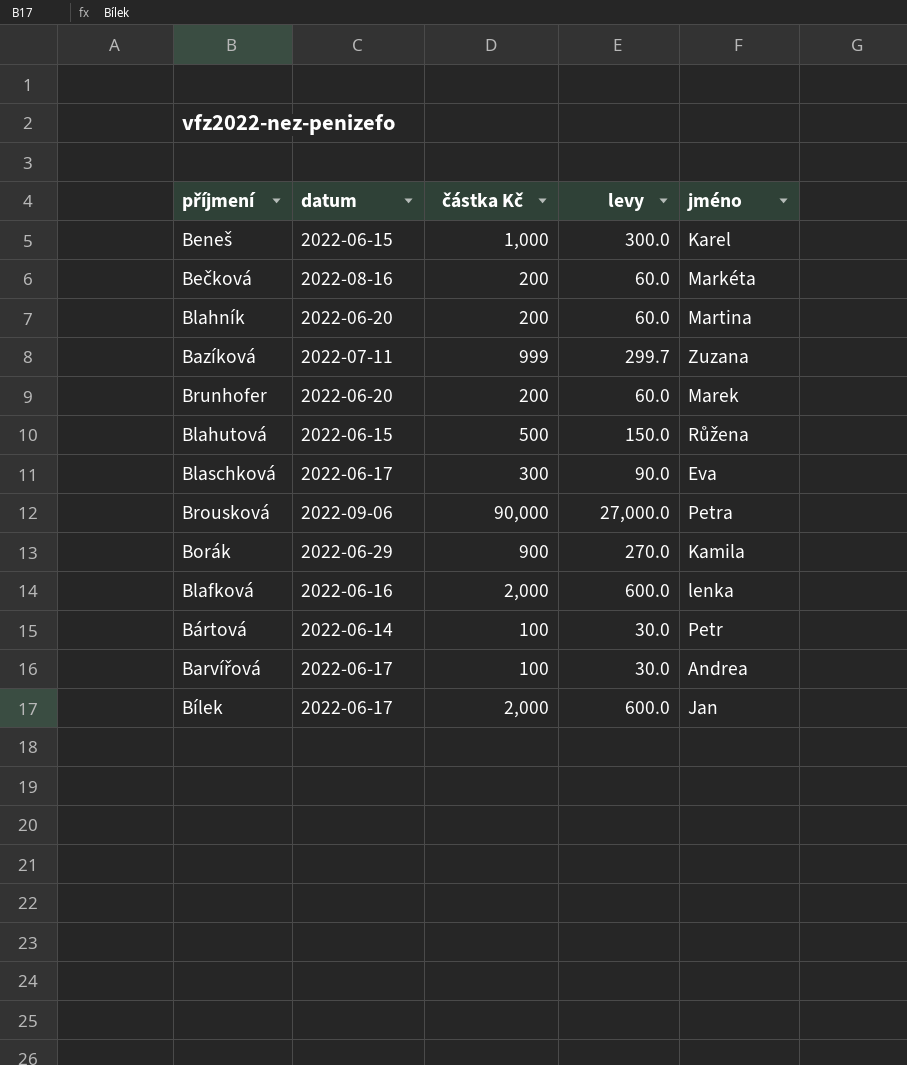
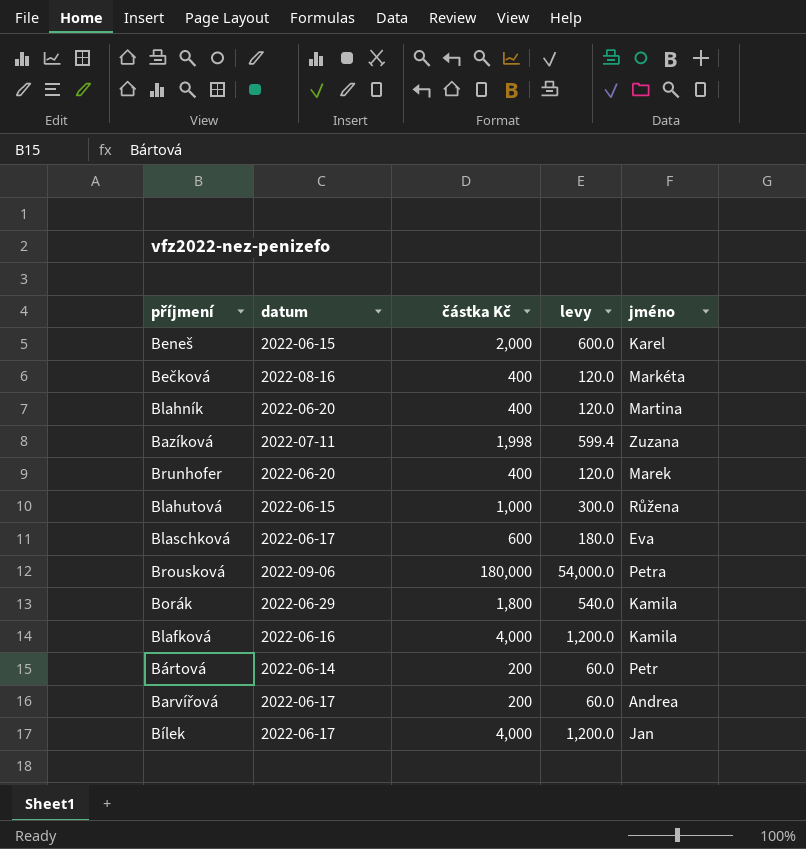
Beneš | částka Kč: 1,000 -> 2,000
Beneš | levy: 300.0 -> 600.0
Bečková | částka Kč: 200 -> 400
Bečková | levy: 60.0 -> 120.0
Blahník | částka Kč: 200 -> 400
Blahník | levy: 60.0 -> 120.0
Bazíková | částka Kč: 999 -> 1,998
Bazíková | levy: 299.7 -> 599.4
Brunhofer | částka Kč: 200 -> 400
Brunhofer | levy: 60.0 -> 120.0
Blahutová | částka Kč: 500 -> 1,000
Blahutová | levy: 150.0 -> 300.0
Blaschková | částka Kč: 300 -> 600
Blaschková | levy: 90.0 -> 180.0
Brousková | částka Kč: 90,000 -> 180,000
Brousková | levy: 27,000.0 -> 54,000.0
Borák | částka Kč: 900 -> 1,800
Borák | levy: 270.0 -> 540.0
Blafková | částka Kč: 2,000 -> 4,000
Blafková | levy: 600.0 -> 1,200.0
Blafková | jméno: lenka -> Kamila
Bártová | částka Kč: 100 -> 200
Bártová | levy: 30.0 -> 60.0
Barvířová | částka Kč: 100 -> 200
Barvířová | levy: 30.0 -> 60.0
Bílek | částka Kč: 2,000 -> 4,000
Bílek | levy: 600.0 -> 1,200.0

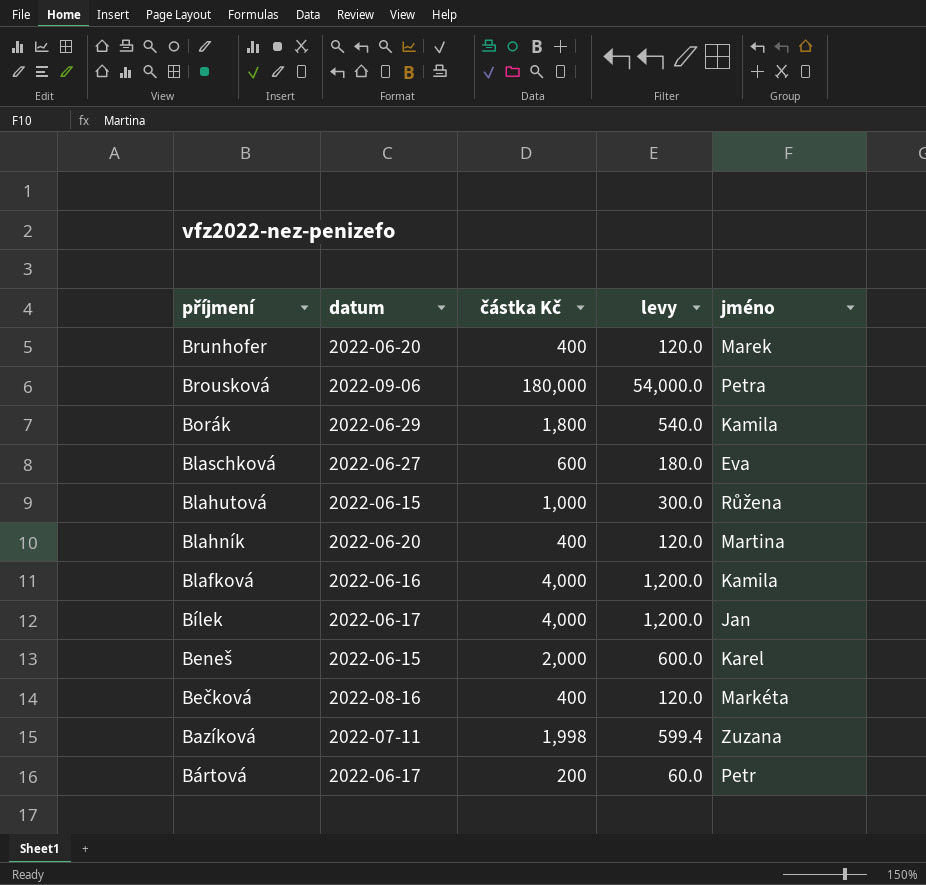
row order: none -> příjmení descending
row Barvířová: 2022-06-17 | 200 | 60.0 | Andrea -> none
Blaschková | datum: 2022-06-17 -> 2022-06-27
Bártová | datum: 2022-06-14 -> 2022-06-17

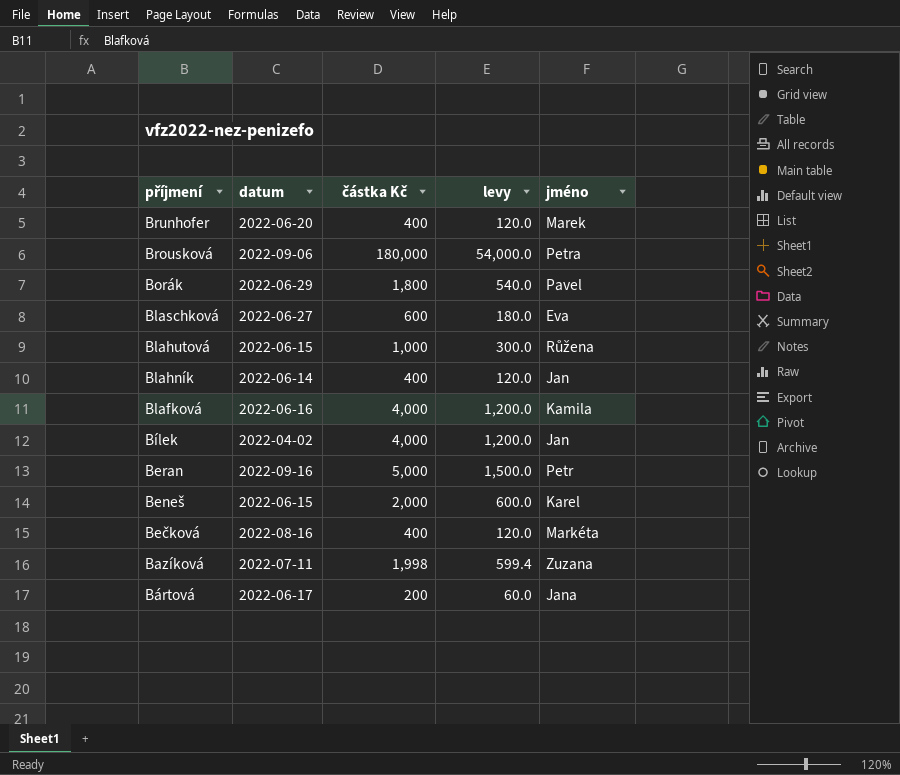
Borák | jméno: Kamila -> Pavel
Blahník | datum: 2022-06-20 -> 2022-06-14
Blahník | jméno: Martina -> Jan
Bílek | datum: 2022-06-17 -> 2022-04-02
row Beran: none -> 2022-09-16 | 5,000 | 1,500.0 | Petr
Bártová | jméno: Petr -> Jana

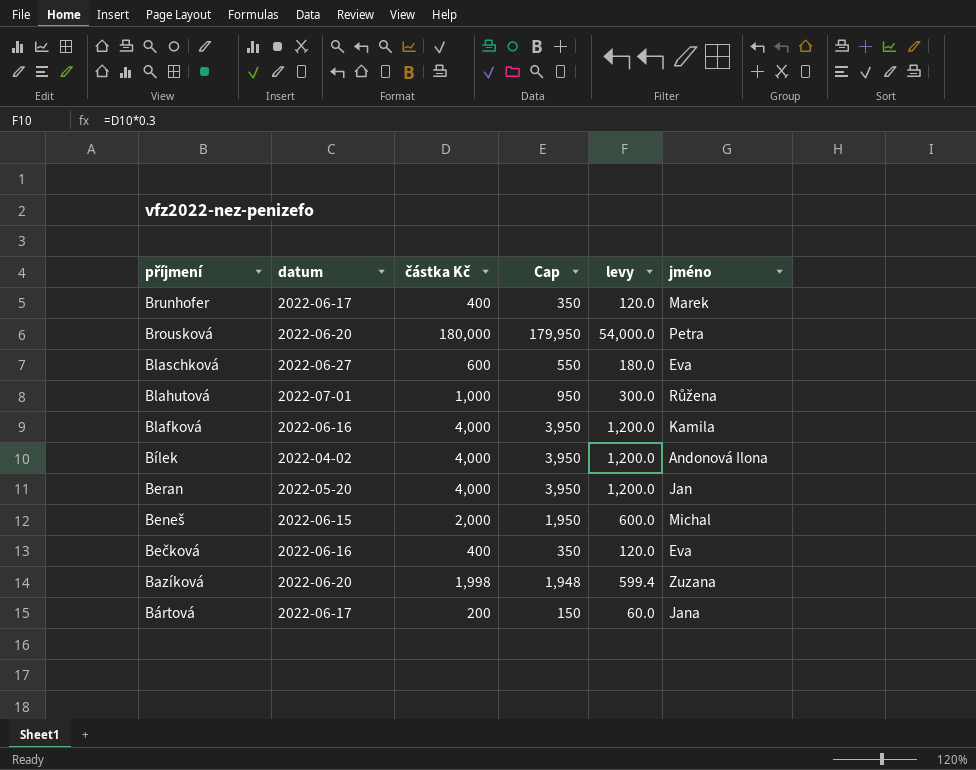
column Cap | formula: none -> [částka Kč] - 50
row Borák: 2022-06-29 | 1,800 | 540.0 | Pavel -> none
row Blahník: 2022-06-14 | 400 | 120.0 | Jan -> none
Brunhofer | datum: 2022-06-20 -> 2022-06-17
Brousková | datum: 2022-09-06 -> 2022-06-20
Blahutová | datum: 2022-06-15 -> 2022-07-01
Bílek | jméno: Jan -> Andonová Ilona
Beran | datum: 2022-09-16 -> 2022-05-20
Beran | částka Kč: 5,000 -> 4,000
Beran | levy: 1,500.0 -> 1,200.0
Beran | jméno: Petr -> Jan
Beneš | jméno: Karel -> Michal
Bečková | datum: 2022-08-16 -> 2022-06-16
Bečková | jméno: Markéta -> Eva
Bazíková | datum: 2022-07-11 -> 2022-06-20

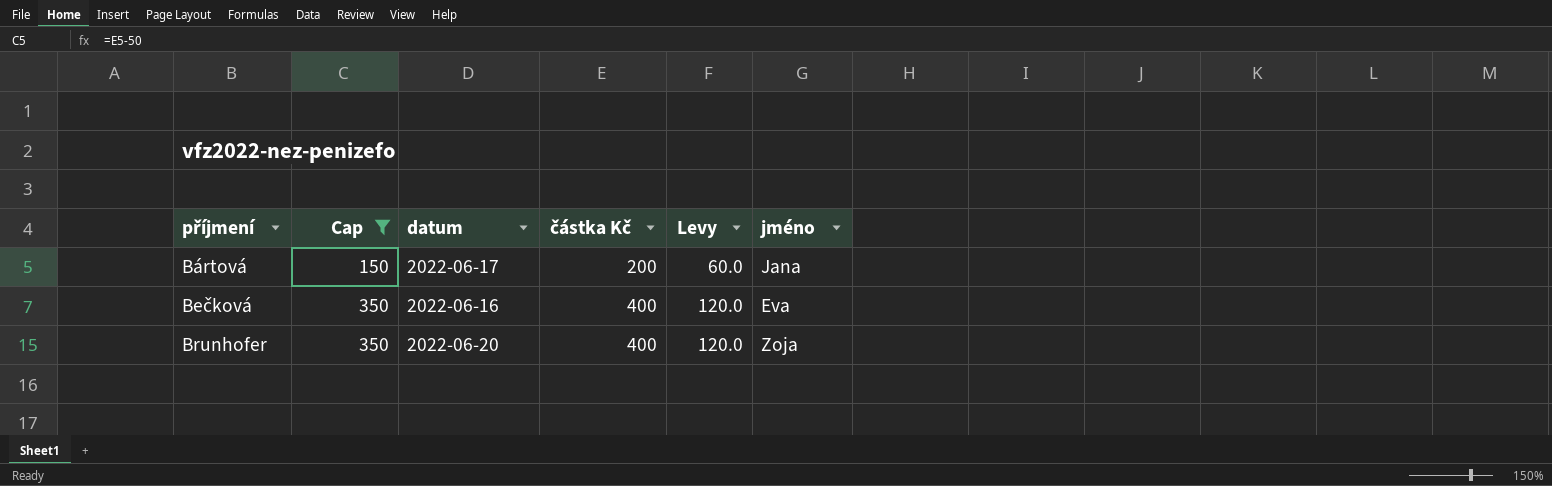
filter: none -> Cap <= 350
row order: příjmení descending -> příjmení ascending
column Cap | position: 4 -> 2
column name: levy -> Levy
Brunhofer | datum: 2022-06-17 -> 2022-06-20
Brunhofer | jméno: Marek -> Zoja

